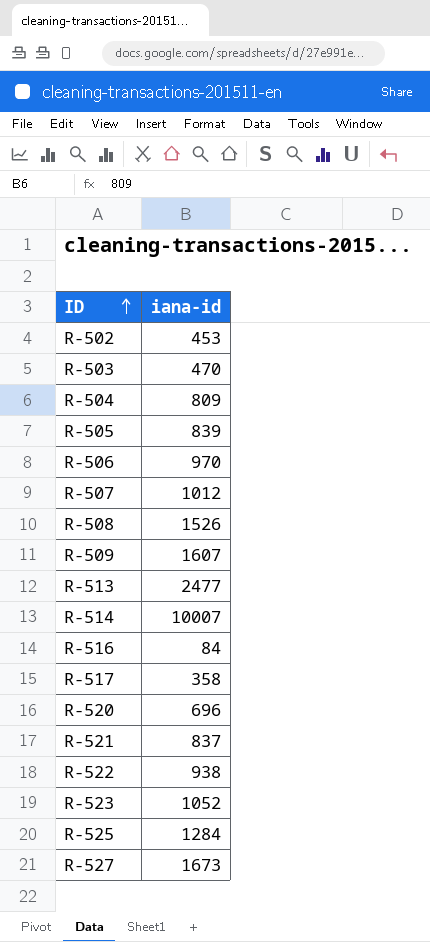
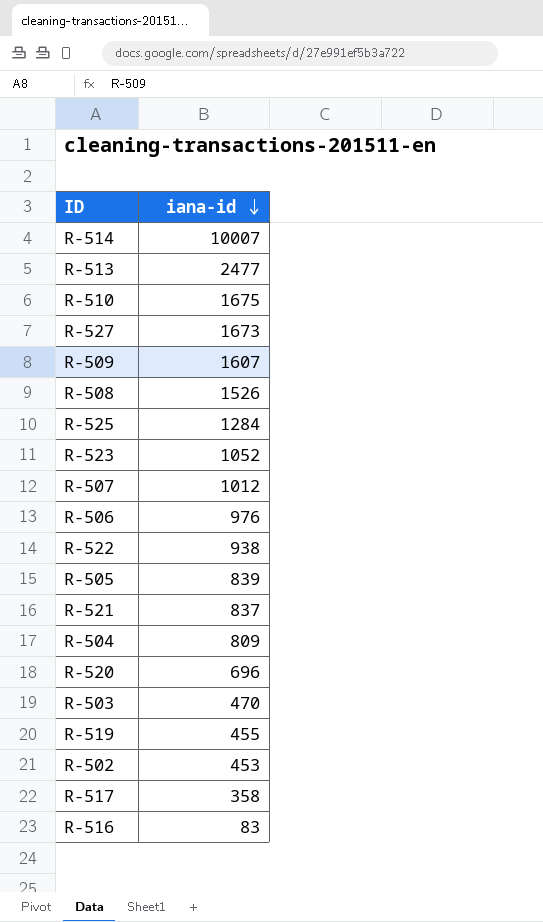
row order: ID ascending -> iana-id descending
row R-510: none -> 1675
R-506 | iana-id: 970 -> 976
row R-519: none -> 455
R-516 | iana-id: 84 -> 83

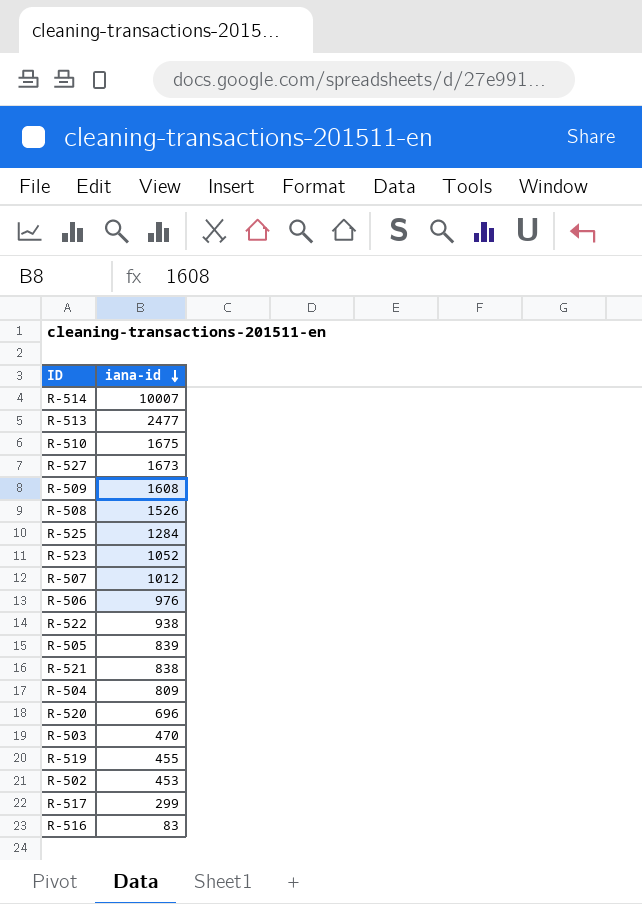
R-509 | iana-id: 1607 -> 1608
R-521 | iana-id: 837 -> 838
R-517 | iana-id: 358 -> 299

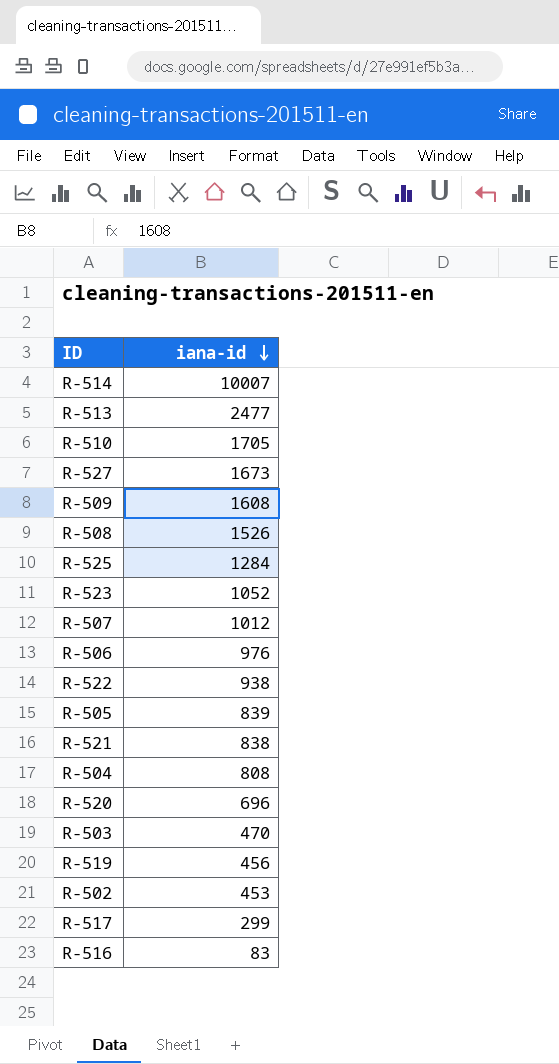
R-510 | iana-id: 1675 -> 1705
R-504 | iana-id: 809 -> 808
R-519 | iana-id: 455 -> 456

